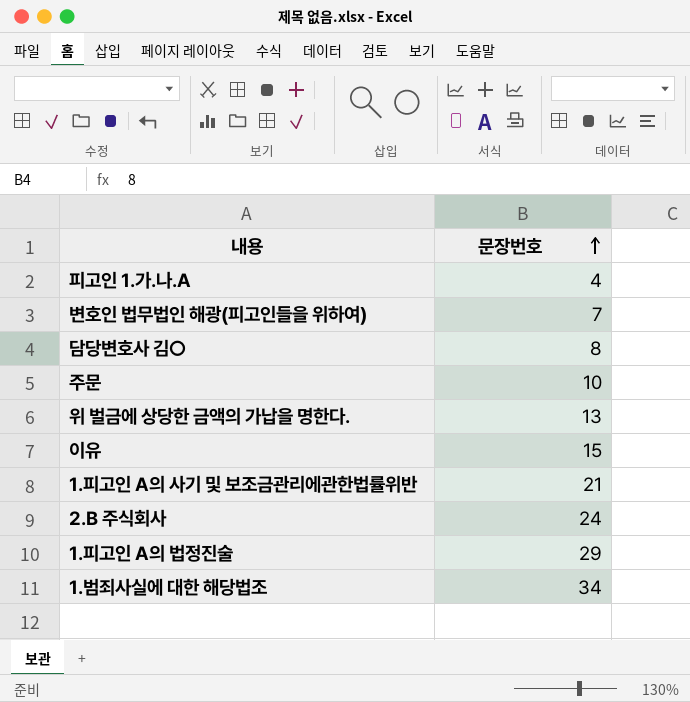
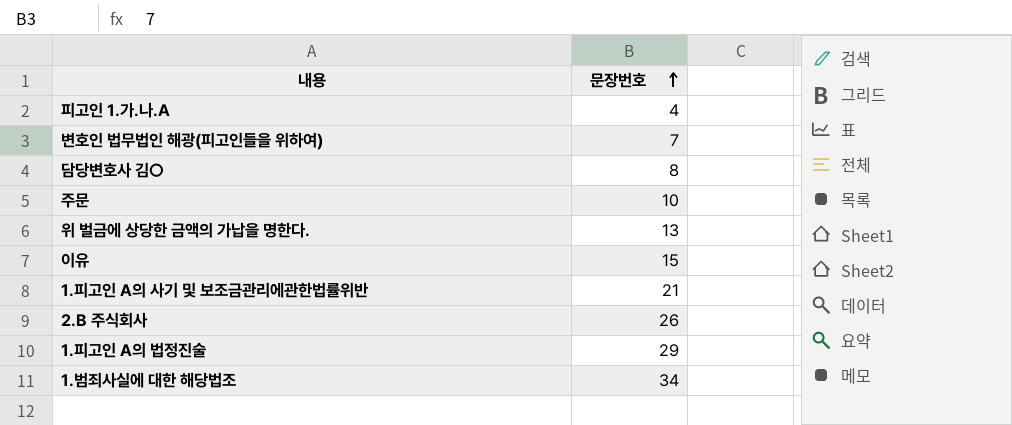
2.B 주식회사 | 문장번호: 24 -> 26

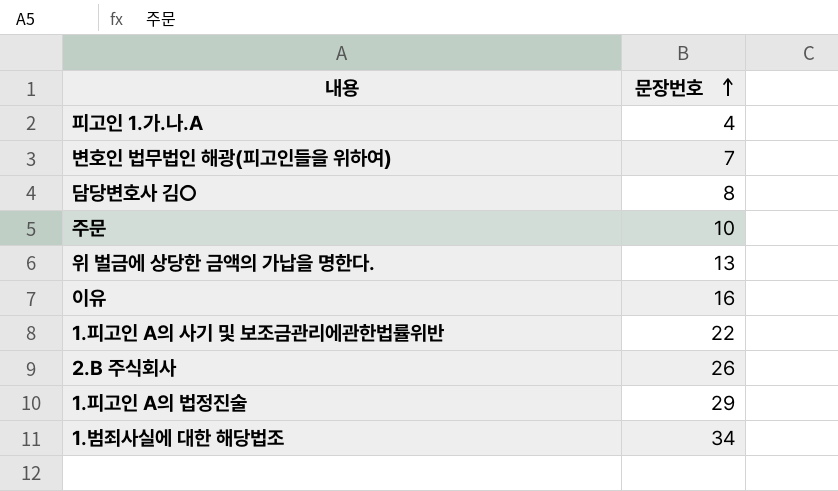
이유 | 문장번호: 15 -> 16
1.피고인 A의 사기 및 보조금관리에관한법률위반 | 문장번호: 21 -> 22

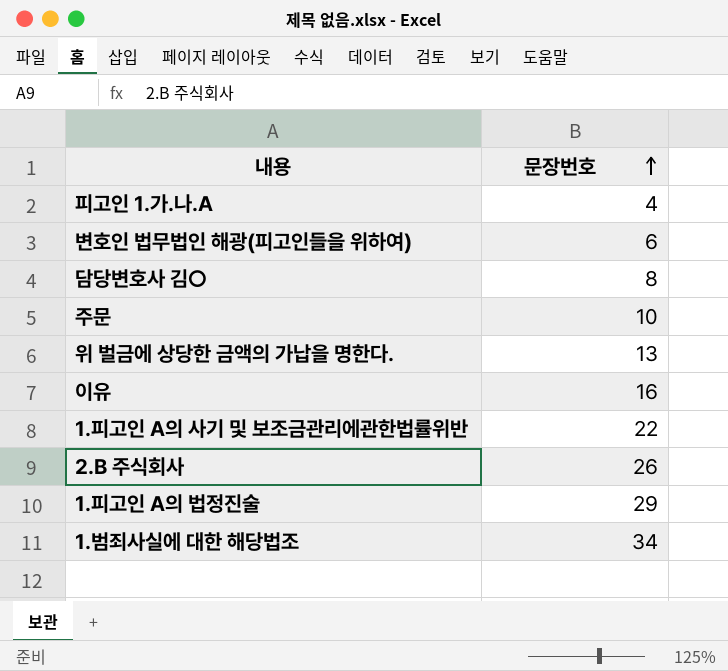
변호인 법무법인 해광(피고인들을 위하여) | 문장번호: 7 -> 6

